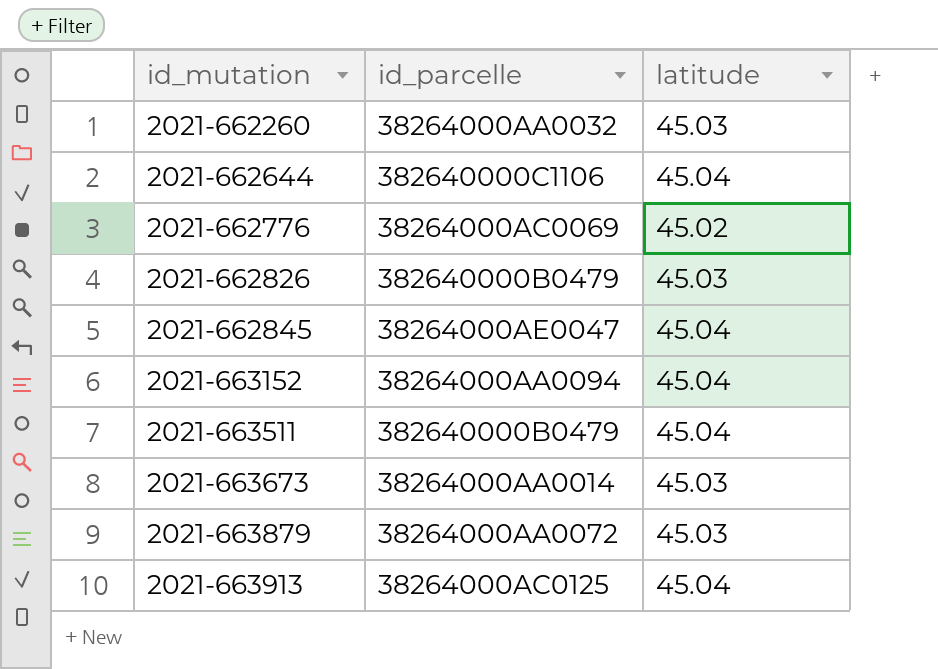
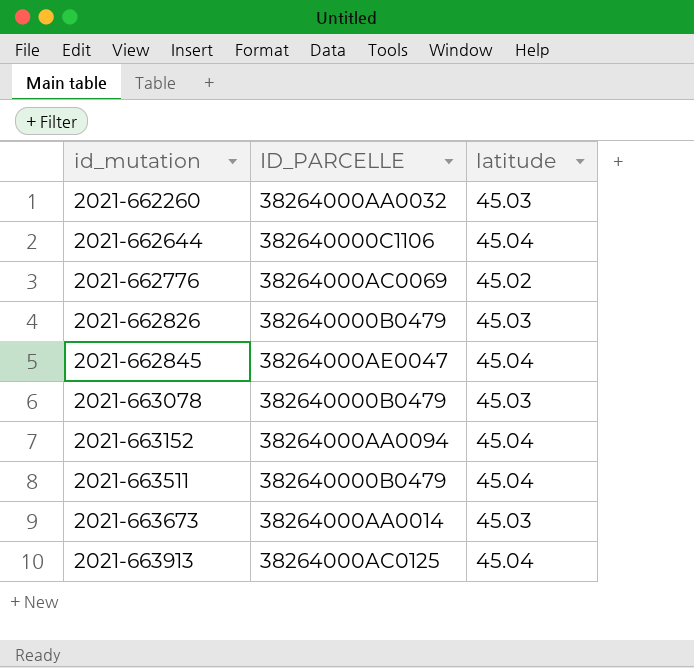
column name: id_parcelle -> ID_PARCELLE
row 2021-663879: 38264000AA0072 | 45.03 -> none
row 2021-663078: none -> 382640000B0479 | 45.03

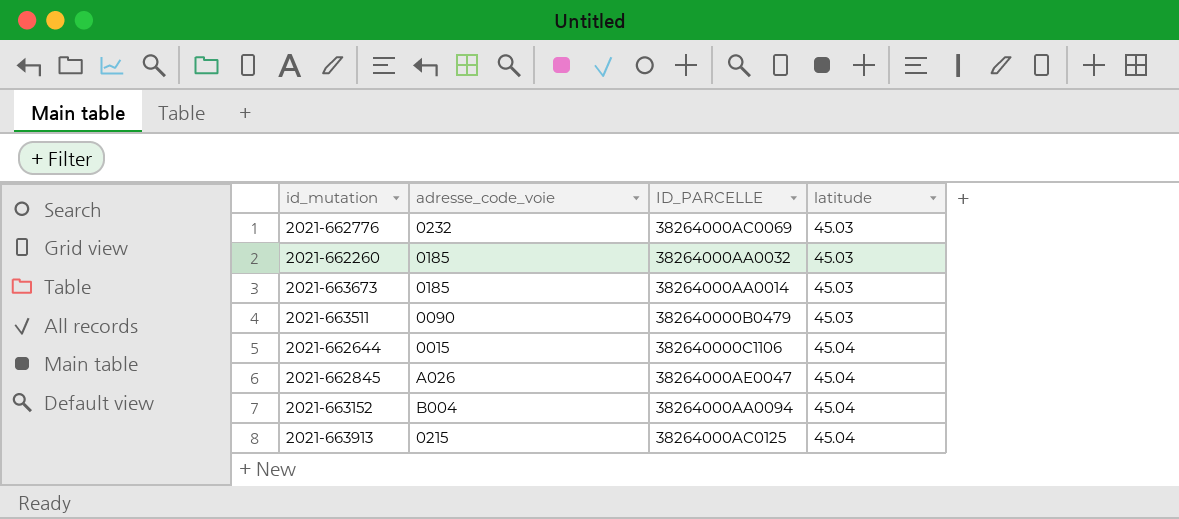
row order: id_mutation ascending -> latitude ascending
column adresse_code_voie | position: none -> 2
row 2021-662826: 382640000B0479 | 45.03 -> none
row 2021-663078: 382640000B0479 | 45.03 -> none
2021-662776 | latitude: 45.02 -> 45.03
2021-663511 | latitude: 45.04 -> 45.03

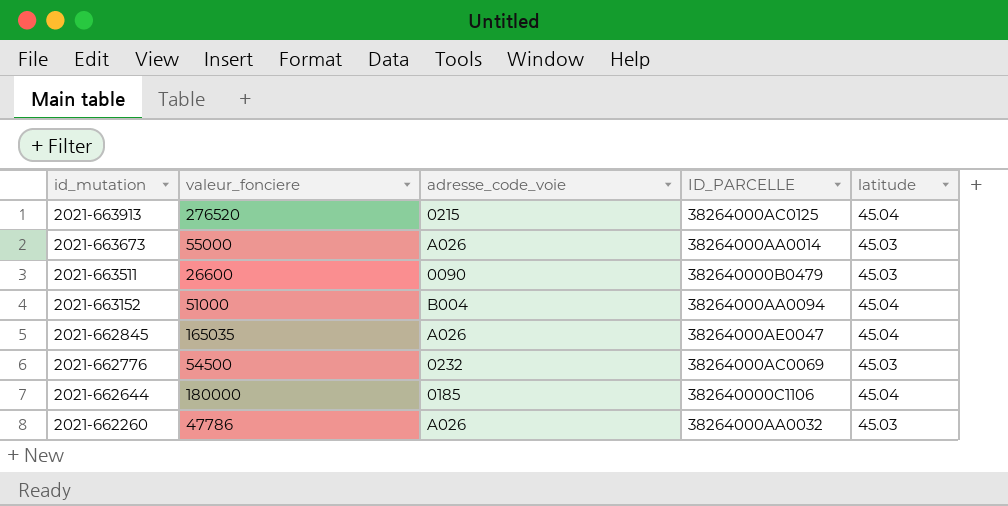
row order: latitude ascending -> id_mutation descending
column valeur_fonciere | position: none -> 2
2021-663673 | adresse_code_voie: 0185 -> A026
2021-662644 | adresse_code_voie: 0015 -> 0185
2021-662260 | adresse_code_voie: 0185 -> A026

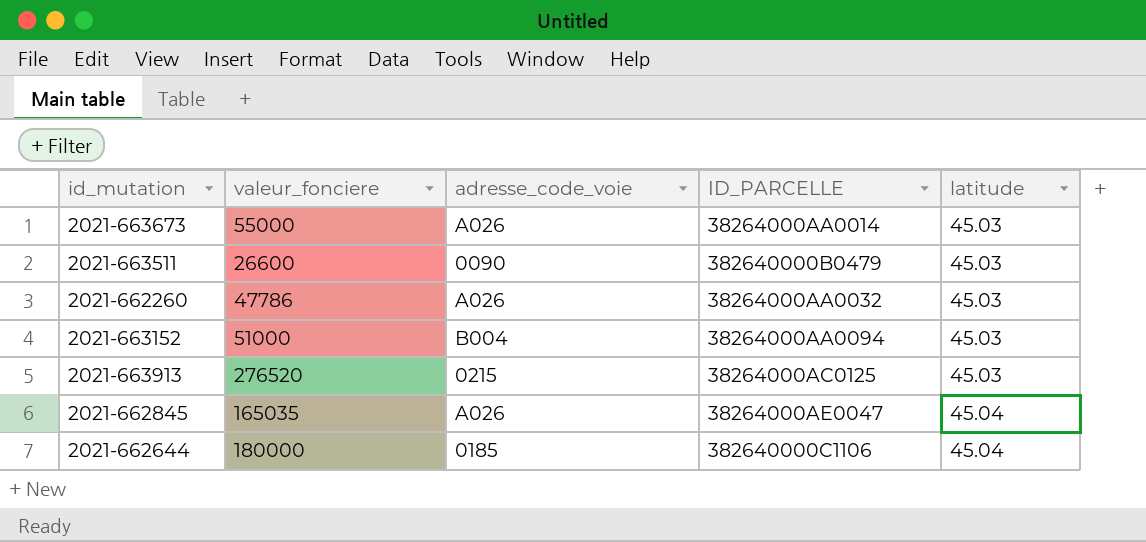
row order: id_mutation descending -> latitude ascending
row 2021-662776: 54500 | 0232 | 38264000AC0069 | 45.03 -> none
2021-663152 | latitude: 45.04 -> 45.03
2021-663913 | latitude: 45.04 -> 45.03

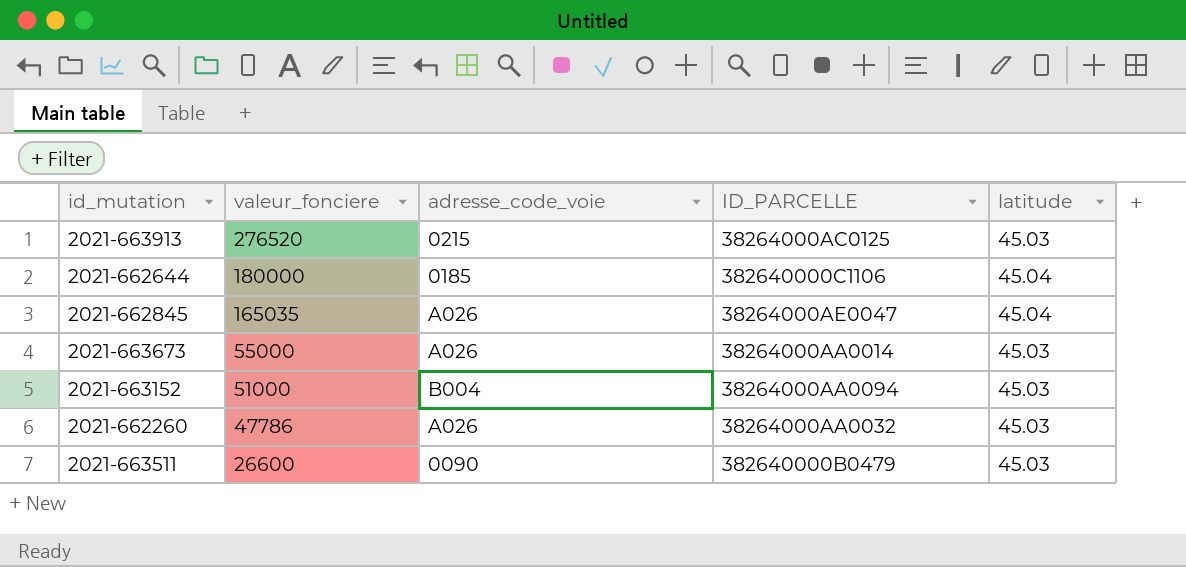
row order: latitude ascending -> valeur_fonciere descending

